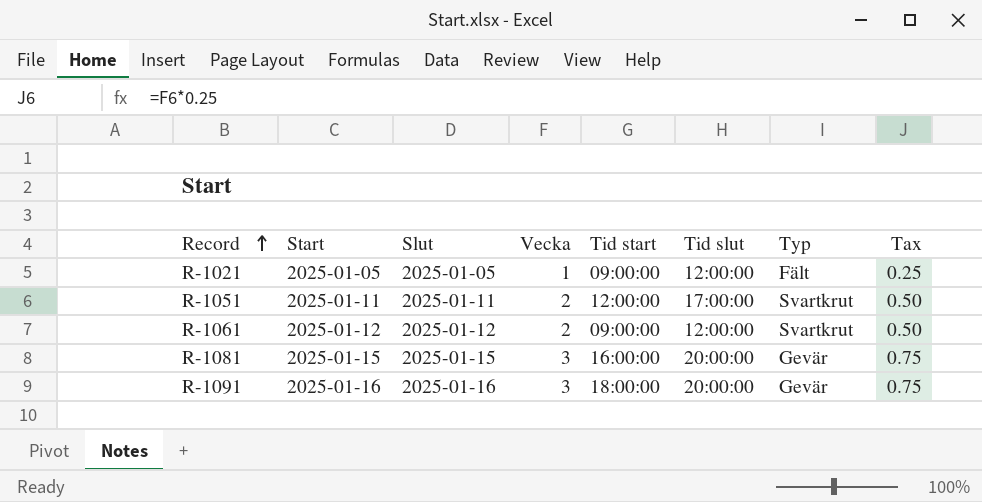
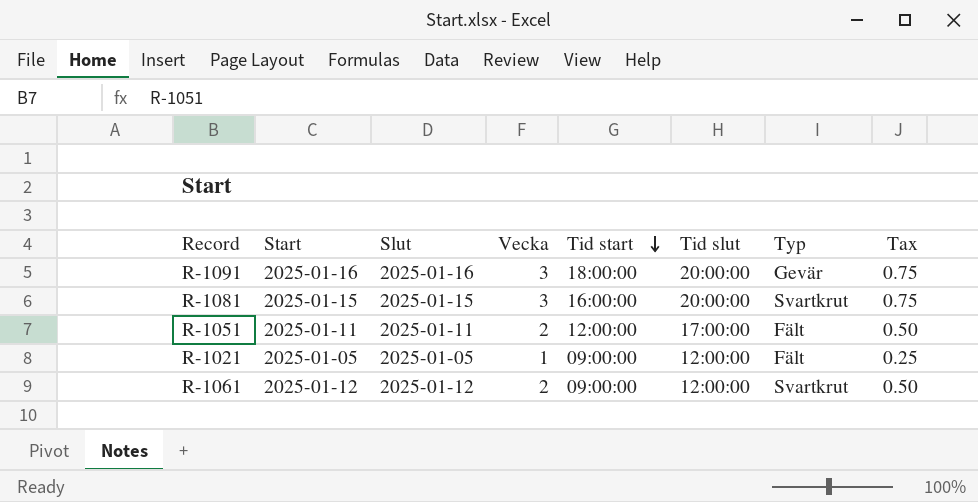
row order: Record ascending -> Tid start descending
R-1081 | Typ: Gevär -> Svartkrut
R-1051 | Typ: Svartkrut -> Fält

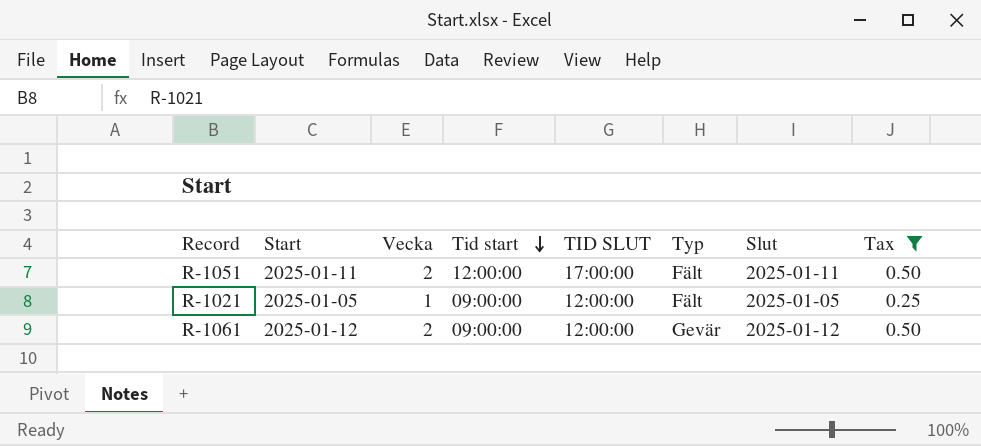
filter: none -> Tax != 0.75
column name: Tid slut -> TID SLUT
column Slut | position: 3 -> 7
R-1061 | Typ: Svartkrut -> Gevär

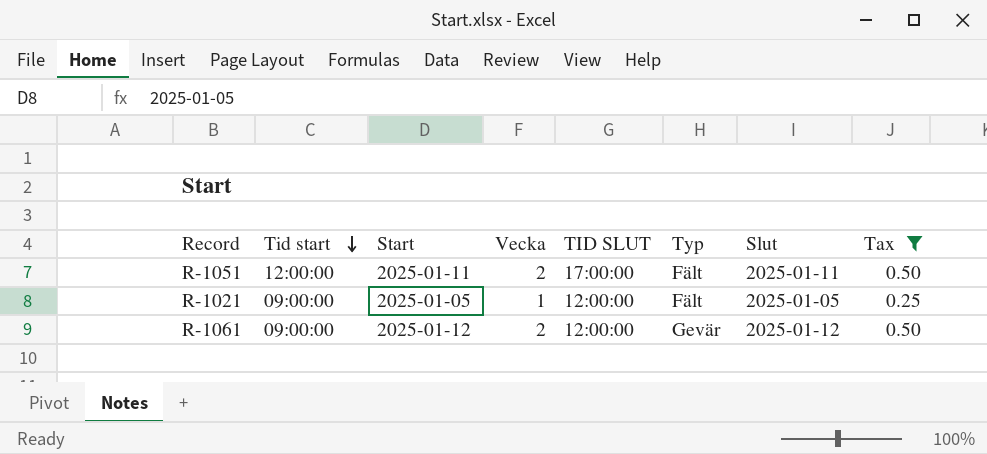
column Tid start | position: 4 -> 2

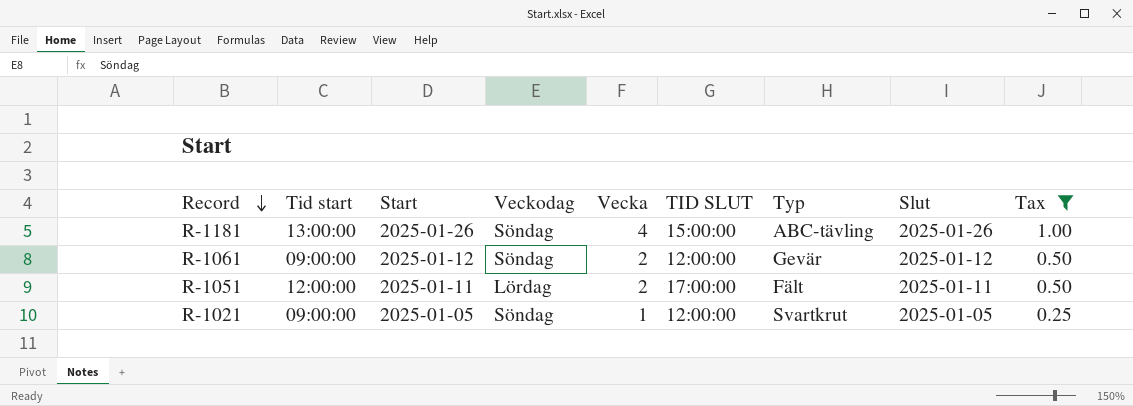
row order: Tid start descending -> Record descending
column Veckodag | position: none -> 4
row R-1181: none -> 13:00:00 | 2025-01-26 | Söndag | 4 | 15:00:00 | ABC-tävling | 2025-01-26 | 1.00
R-1021 | Typ: Fält -> Svartkrut

